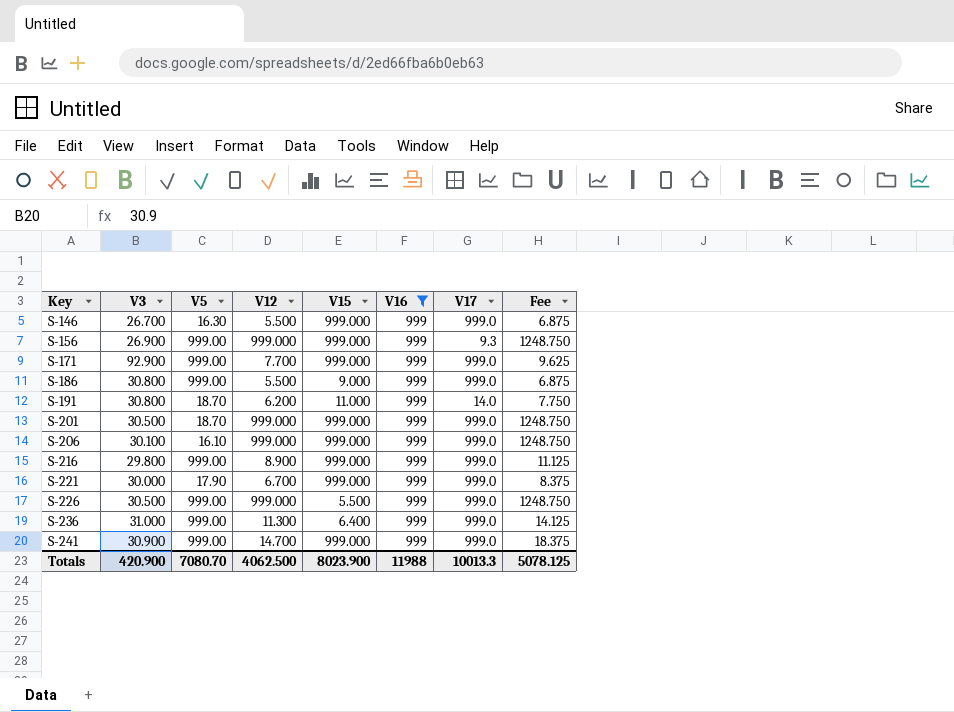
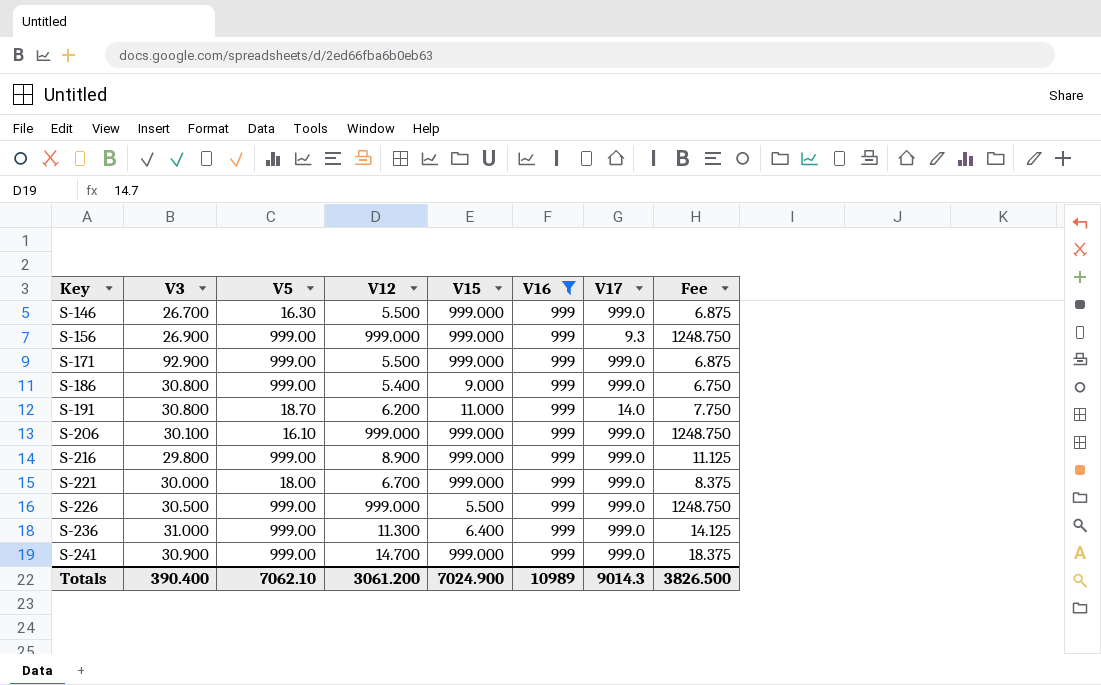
row S-201: 30.500 | 18.70 | 999.000 | 999.000 | 999 | 999.0 | 1248.750 -> none
S-171 | V12: 7.700 -> 5.500
S-171 | Fee: 9.625 -> 6.875
S-186 | V12: 5.500 -> 5.400
S-186 | Fee: 6.875 -> 6.750
S-221 | V5: 17.90 -> 18.00
Totals | V3: 420.900 -> 390.400
Totals | V5: 7080.70 -> 7062.10
Totals | V12: 4062.500 -> 3061.200
Totals | V15: 8023.900 -> 7024.900
Totals | V16: 11988 -> 10989
Totals | V17: 10013.3 -> 9014.3
Totals | Fee: 5078.125 -> 3826.500

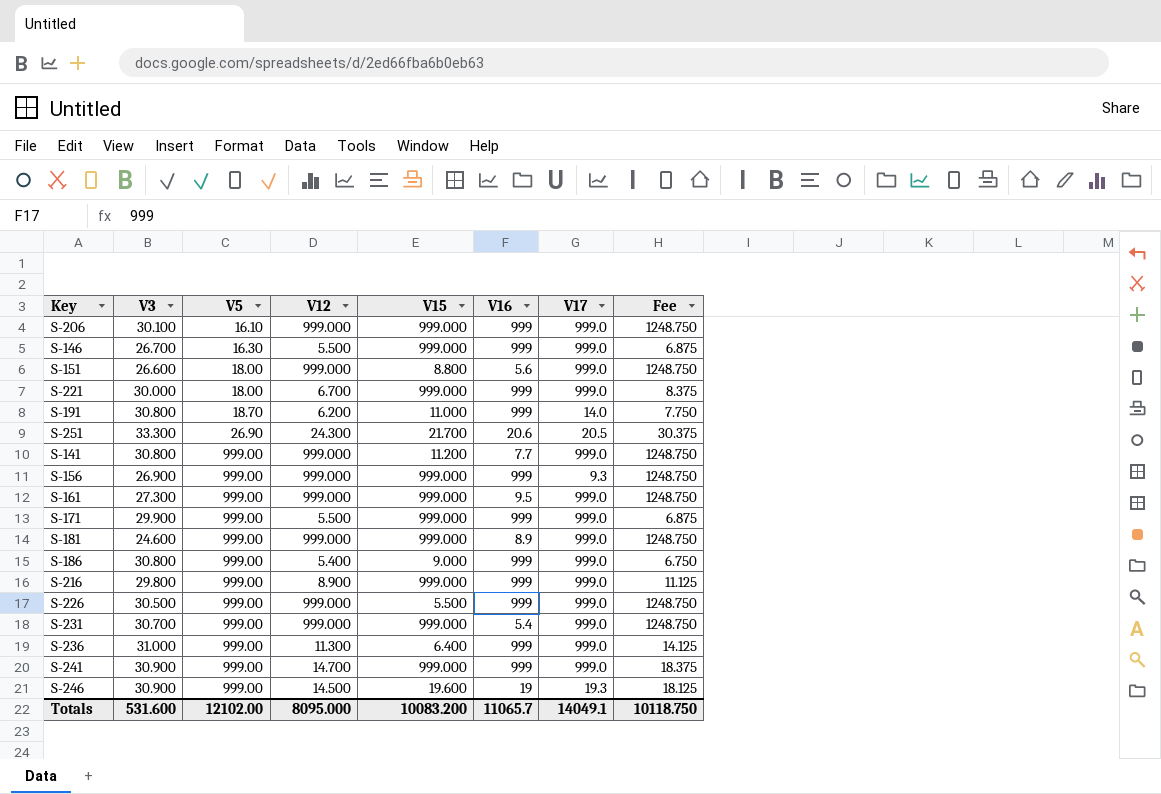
filter: V16 = 999 -> none
row order: Key ascending -> V5 ascending
S-171 | V3: 92.900 -> 29.900
Totals | V3: 390.400 -> 531.600
Totals | V5: 7062.10 -> 12102.00
Totals | V12: 3061.200 -> 8095.000
Totals | V15: 7024.900 -> 10083.200
Totals | V16: 10989 -> 11065.7
Totals | V17: 9014.3 -> 14049.1
Totals | Fee: 3826.500 -> 10118.750

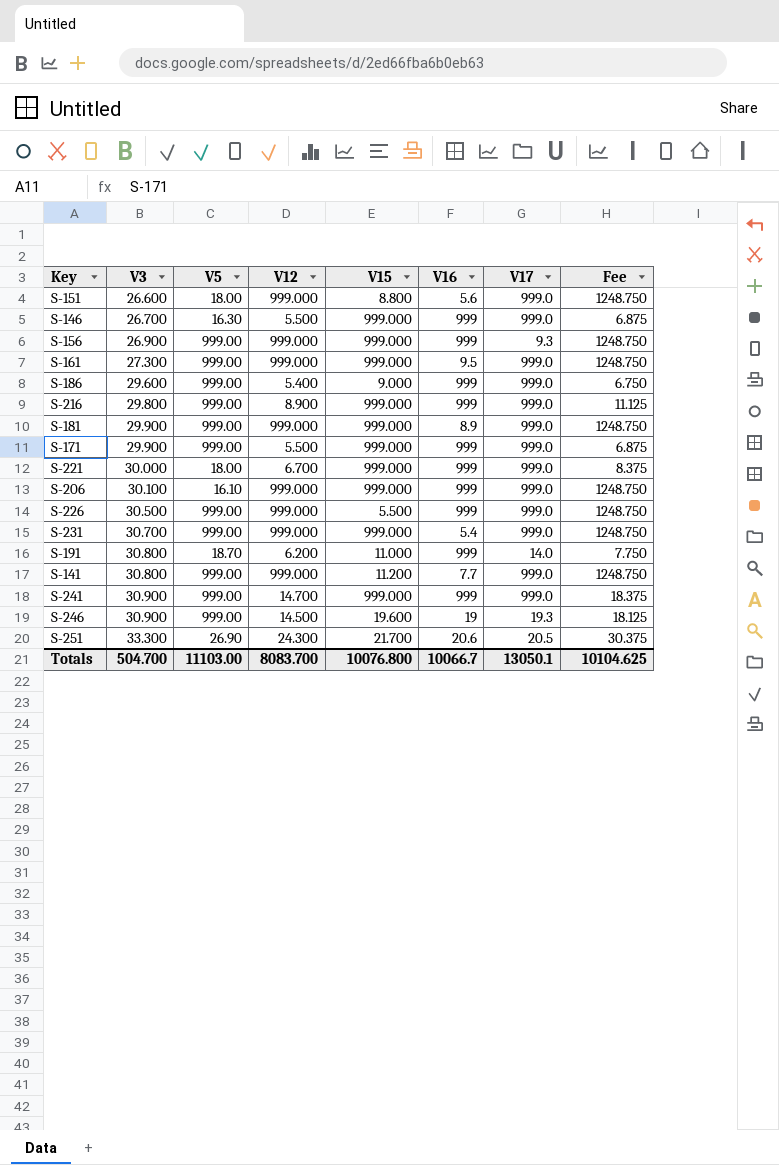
row order: V5 ascending -> V3 ascending
row S-236: 31.000 | 999.00 | 11.300 | 6.400 | 999 | 999.0 | 14.125 -> none
S-186 | V3: 30.800 -> 29.600
S-181 | V3: 24.600 -> 29.900
Totals | V3: 531.600 -> 504.700
Totals | V5: 12102.00 -> 11103.00
Totals | V12: 8095.000 -> 8083.700
Totals | V15: 10083.200 -> 10076.800
Totals | V16: 11065.7 -> 10066.7
Totals | V17: 14049.1 -> 13050.1
Totals | Fee: 10118.750 -> 10104.625

